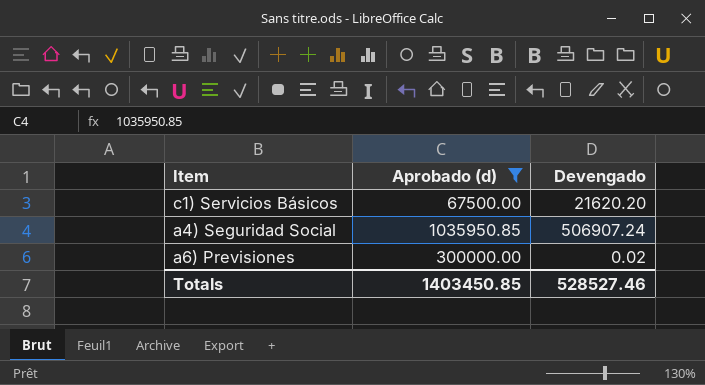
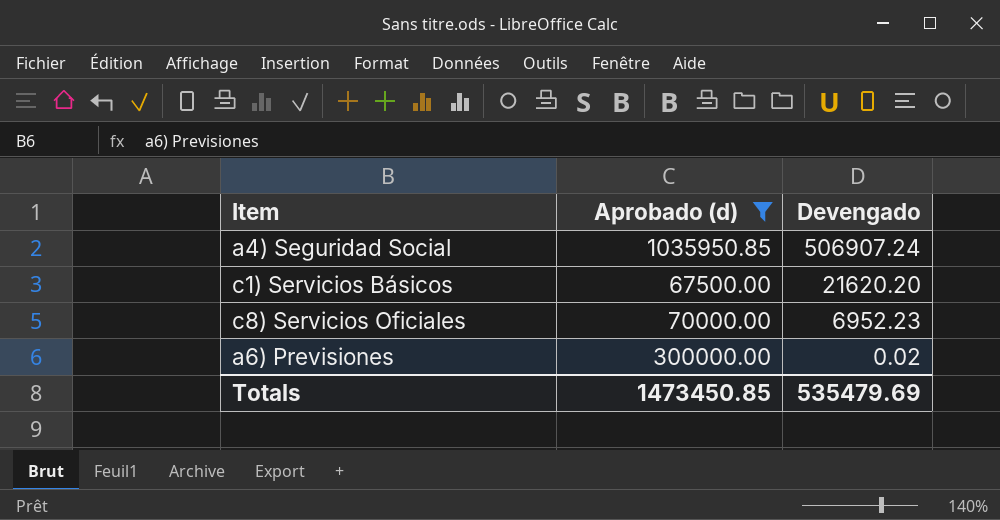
row order: none -> Devengado descending
row c8) Servicios Oficiales: none -> 70000.00 | 6952.23
Totals | Aprobado (d): 1403450.85 -> 1473450.85
Totals | Devengado: 528527.46 -> 535479.69

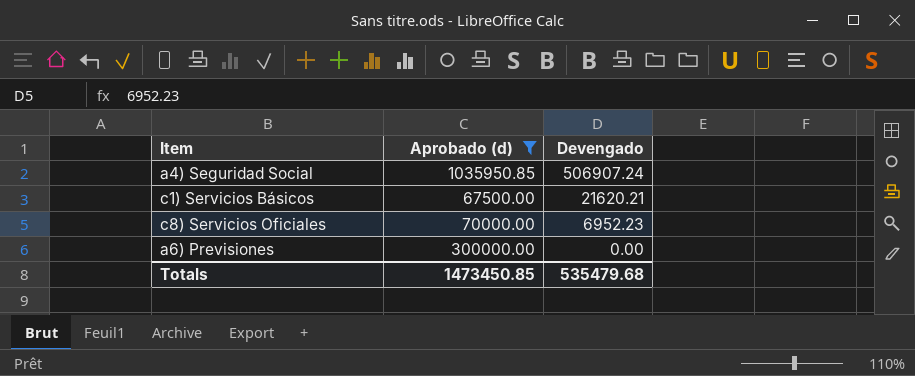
c1) Servicios Básicos | Devengado: 21620.20 -> 21620.21
a6) Previsiones | Devengado: 0.02 -> 0.00
Totals | Devengado: 535479.69 -> 535479.68

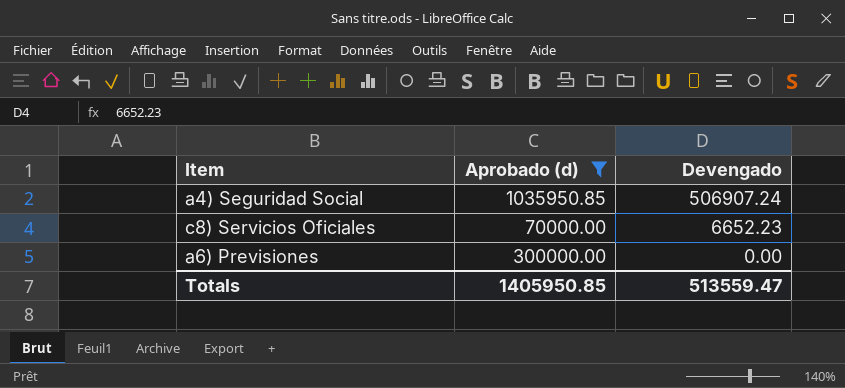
row c1) Servicios Básicos: 67500.00 | 21620.21 -> none
c8) Servicios Oficiales | Devengado: 6952.23 -> 6652.23
Totals | Aprobado (d): 1473450.85 -> 1405950.85
Totals | Devengado: 535479.68 -> 513559.47

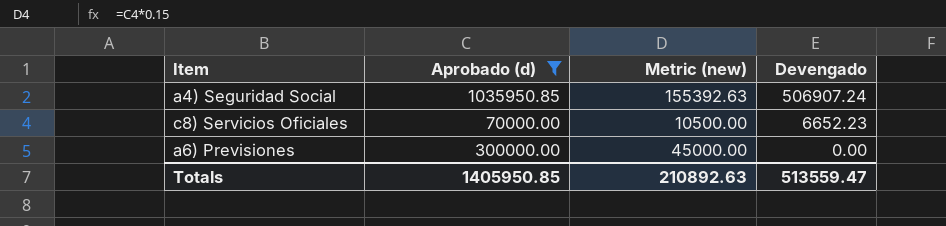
column Metric (new) | formula: none -> [Aprobado (d)] * 0.15

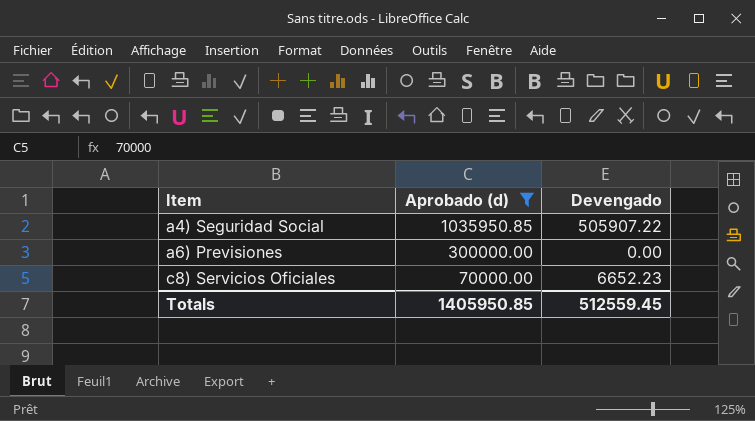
row order: Devengado descending -> Item ascending
column Metric (new) | formula: [Aprobado (d)] * 0.15 -> none
a4) Seguridad Social | Devengado: 506907.24 -> 505907.22
Totals | Devengado: 513559.47 -> 512559.45

